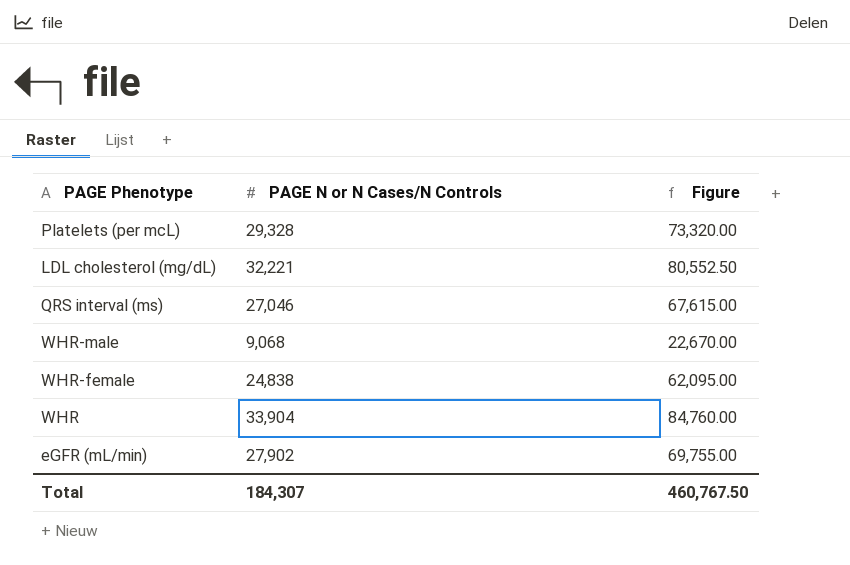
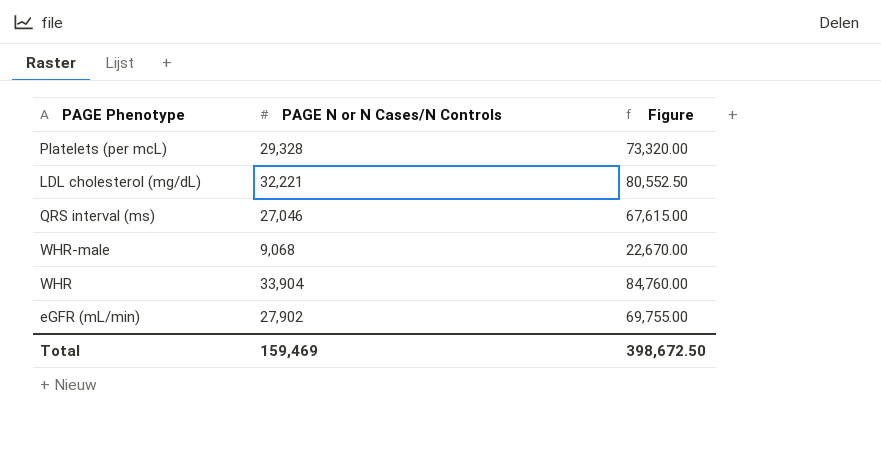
row WHR-female: 24,838 | 62,095.00 -> none
Total | PAGE N or N Cases/N Controls: 184,307 -> 159,469
Total | Figure: 460,767.50 -> 398,672.50

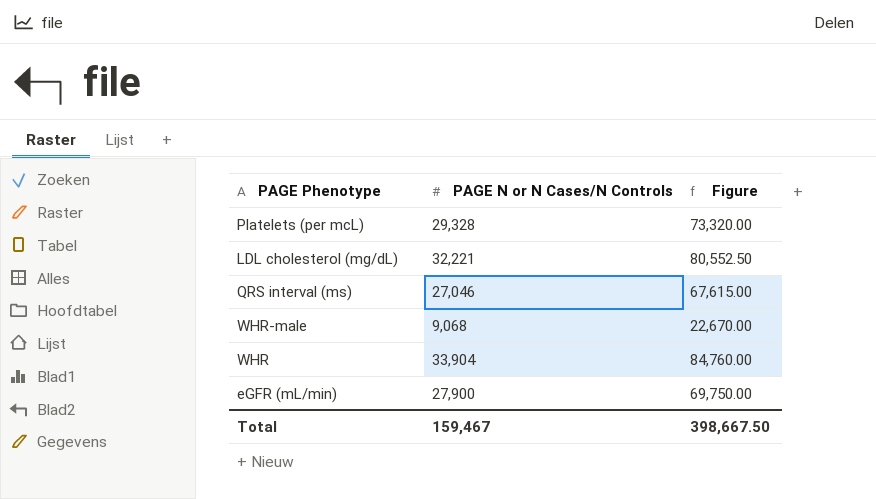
eGFR (mL/min) | PAGE N or N Cases/N Controls: 27,902 -> 27,900
eGFR (mL/min) | Figure: 69,755.00 -> 69,750.00
Total | PAGE N or N Cases/N Controls: 159,469 -> 159,467
Total | Figure: 398,672.50 -> 398,667.50

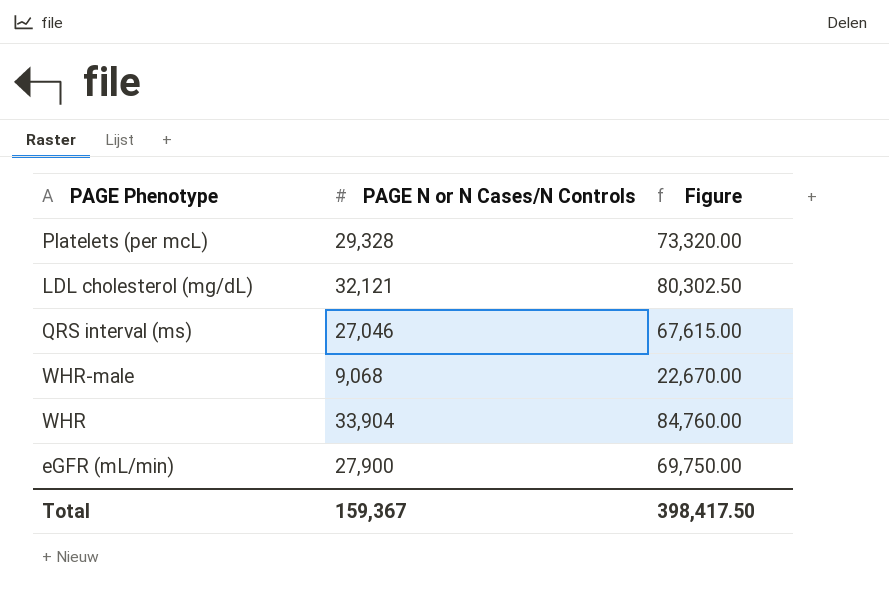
LDL cholesterol (mg/dL) | PAGE N or N Cases/N Controls: 32,221 -> 32,121
LDL cholesterol (mg/dL) | Figure: 80,552.50 -> 80,302.50
Total | PAGE N or N Cases/N Controls: 159,467 -> 159,367
Total | Figure: 398,667.50 -> 398,417.50

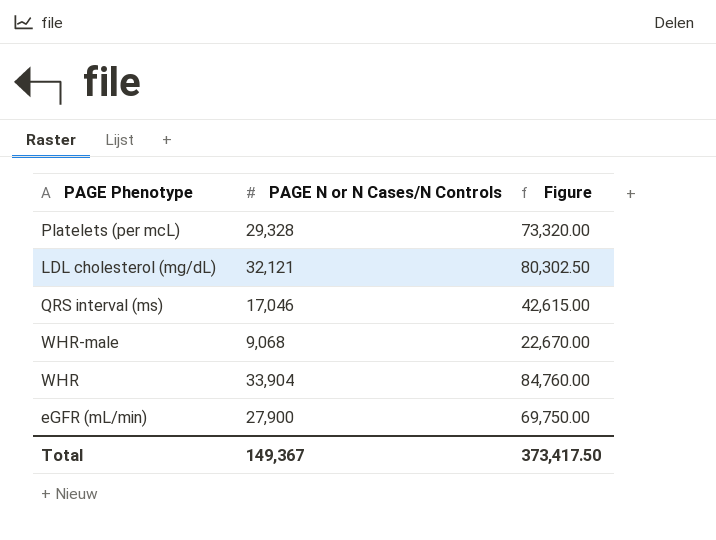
QRS interval (ms) | PAGE N or N Cases/N Controls: 27,046 -> 17,046
QRS interval (ms) | Figure: 67,615.00 -> 42,615.00
Total | PAGE N or N Cases/N Controls: 159,367 -> 149,367
Total | Figure: 398,417.50 -> 373,417.50

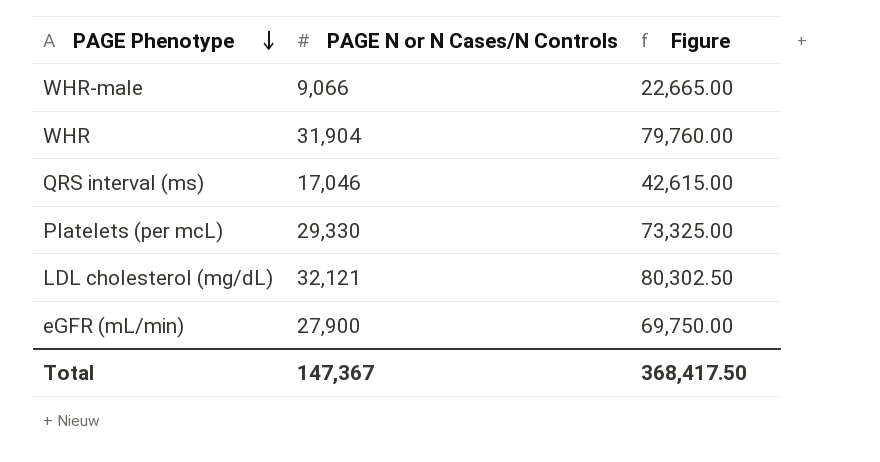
row order: none -> PAGE Phenotype descending
WHR-male | PAGE N or N Cases/N Controls: 9,068 -> 9,066
WHR-male | Figure: 22,670.00 -> 22,665.00
WHR | PAGE N or N Cases/N Controls: 33,904 -> 31,904
WHR | Figure: 84,760.00 -> 79,760.00
Platelets (per mcL) | PAGE N or N Cases/N Controls: 29,328 -> 29,330
Platelets (per mcL) | Figure: 73,320.00 -> 73,325.00
Total | PAGE N or N Cases/N Controls: 149,367 -> 147,367
Total | Figure: 373,417.50 -> 368,417.50

